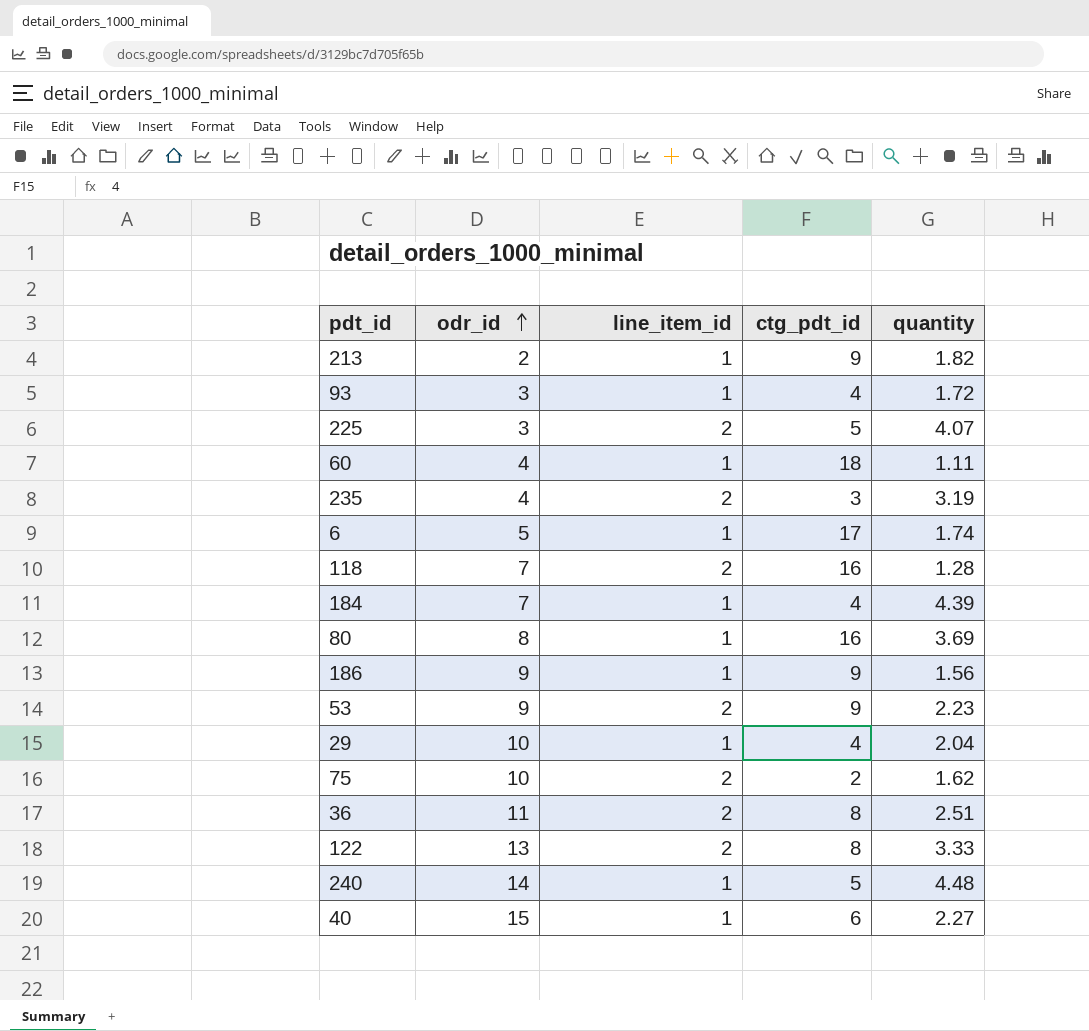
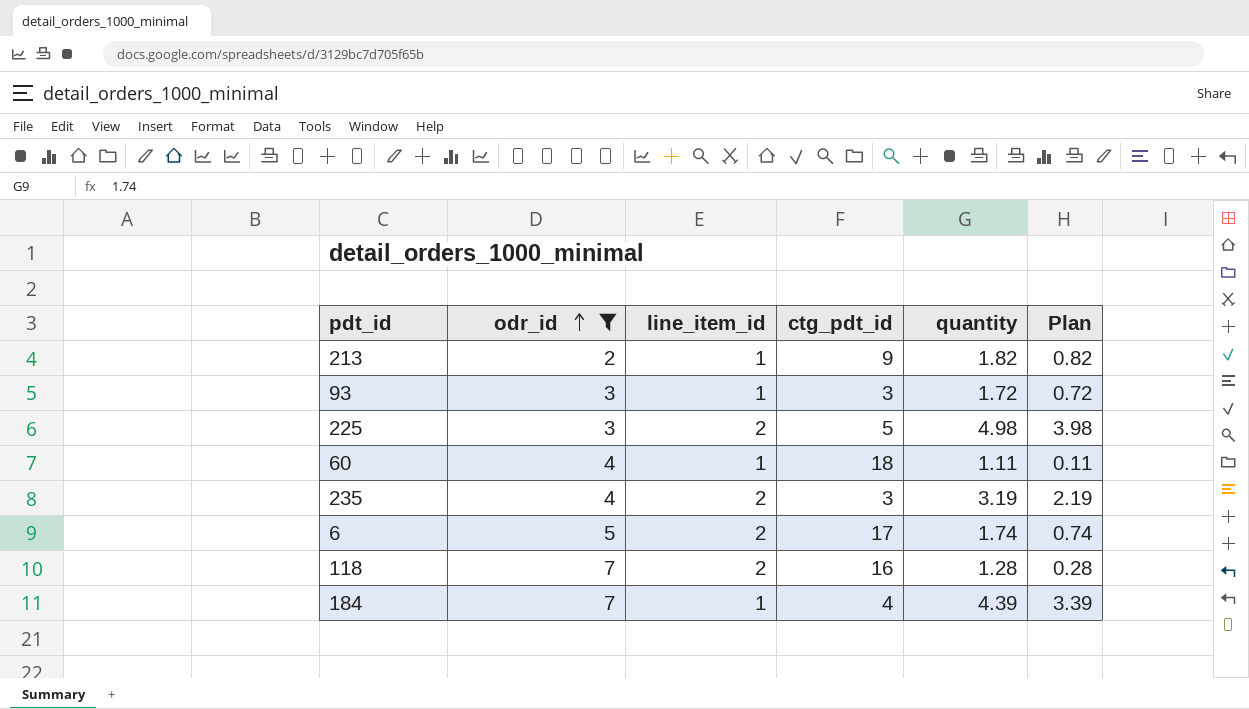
filter: none -> odr_id <= 7
column Plan | formula: none -> [quantity] - 1
93 | ctg_pdt_id: 4 -> 3
225 | quantity: 4.07 -> 4.98
6 | line_item_id: 1 -> 2

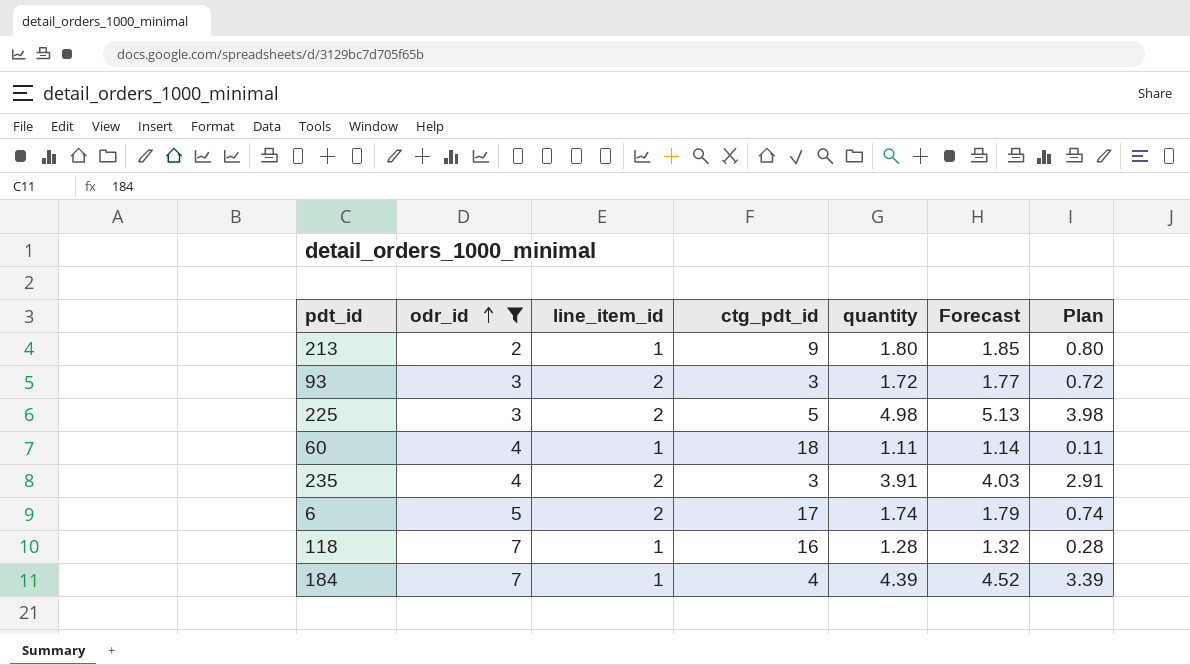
column Forecast | formula: none -> [quantity] * 1.03
213 | quantity: 1.82 -> 1.80
213 | Plan: 0.82 -> 0.80
93 | line_item_id: 1 -> 2
235 | quantity: 3.19 -> 3.91
235 | Plan: 2.19 -> 2.91
118 | line_item_id: 2 -> 1

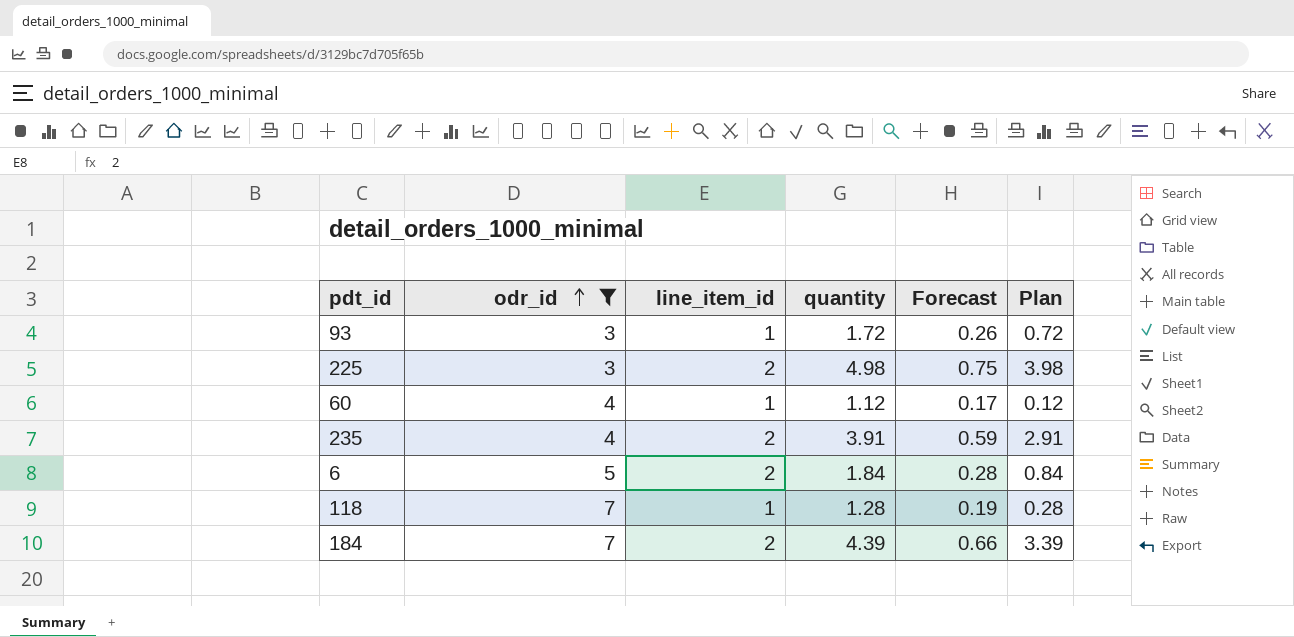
column ctg_pdt_id | position: 4 -> none
column Forecast | formula: [quantity] * 1.03 -> [quantity] * 0.15
row 213: 2 | 1 | 9 | 1.80 | 1.85 | 0.80 -> none
93 | line_item_id: 2 -> 1
60 | quantity: 1.11 -> 1.12
60 | Plan: 0.11 -> 0.12
6 | quantity: 1.74 -> 1.84
6 | Plan: 0.74 -> 0.84
184 | line_item_id: 1 -> 2

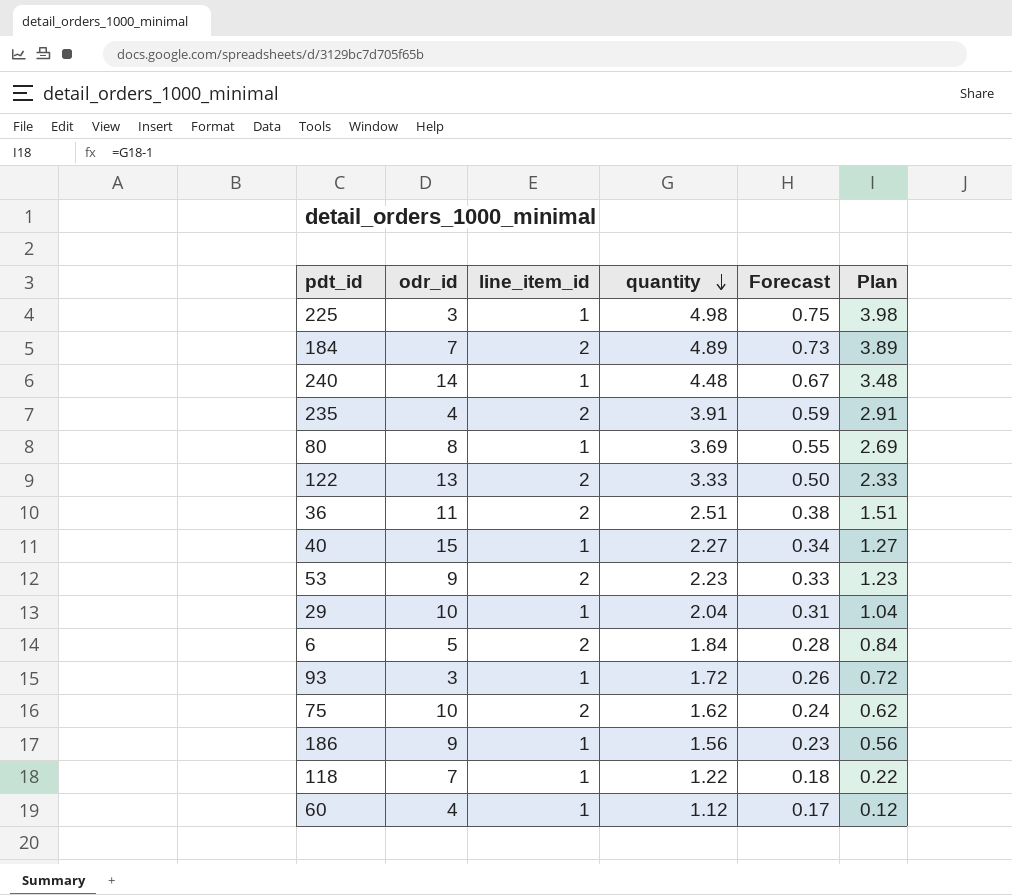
filter: odr_id <= 7 -> none
row order: odr_id ascending -> quantity descending
225 | line_item_id: 2 -> 1
184 | quantity: 4.39 -> 4.89
184 | Forecast: 0.66 -> 0.73
184 | Plan: 3.39 -> 3.89
118 | quantity: 1.28 -> 1.22
118 | Forecast: 0.19 -> 0.18
118 | Plan: 0.28 -> 0.22

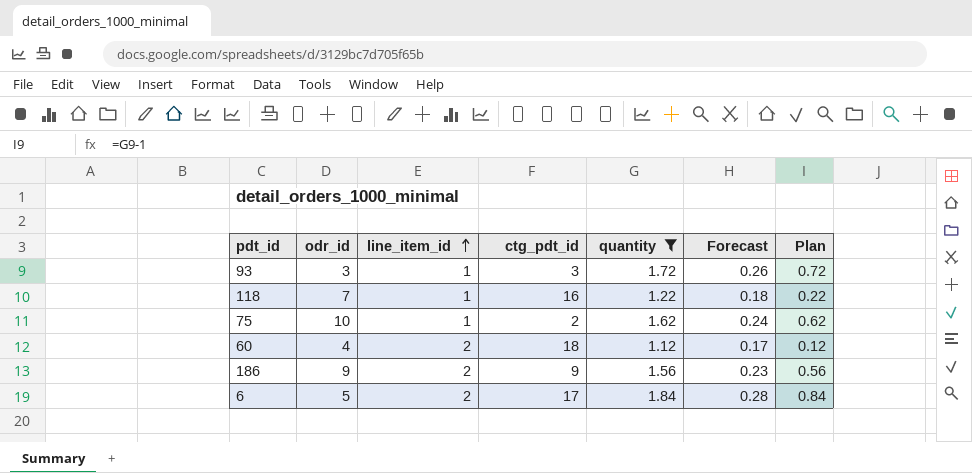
filter: none -> quantity <= 1.84
row order: quantity descending -> line_item_id ascending
column ctg_pdt_id | position: none -> 4
75 | line_item_id: 2 -> 1
60 | line_item_id: 1 -> 2
186 | line_item_id: 1 -> 2

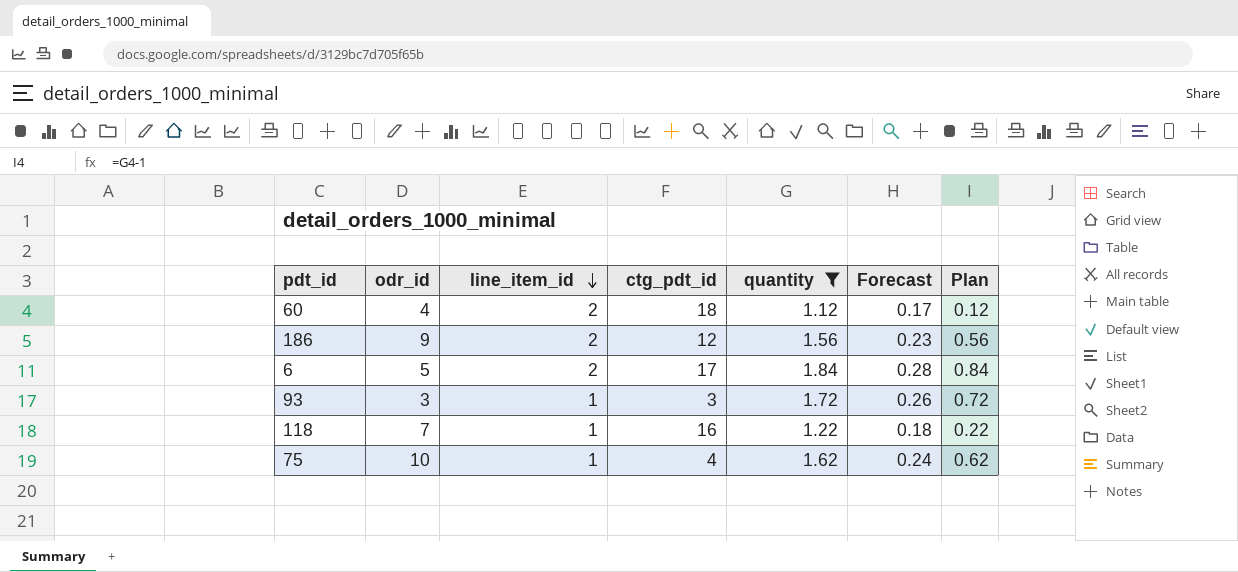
row order: line_item_id ascending -> line_item_id descending
186 | ctg_pdt_id: 9 -> 12
75 | ctg_pdt_id: 2 -> 4

